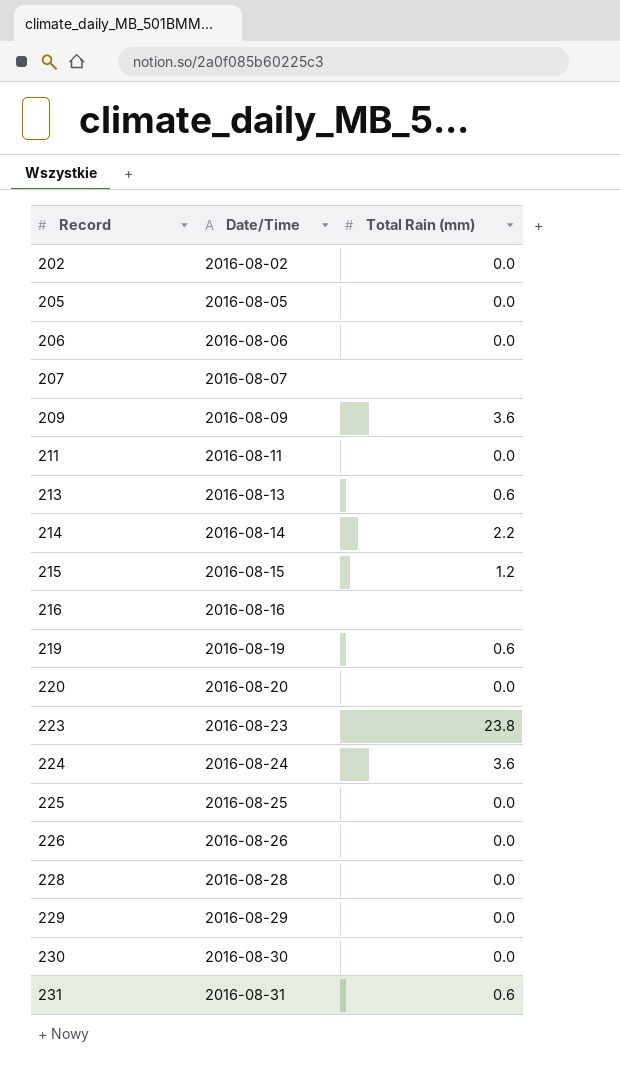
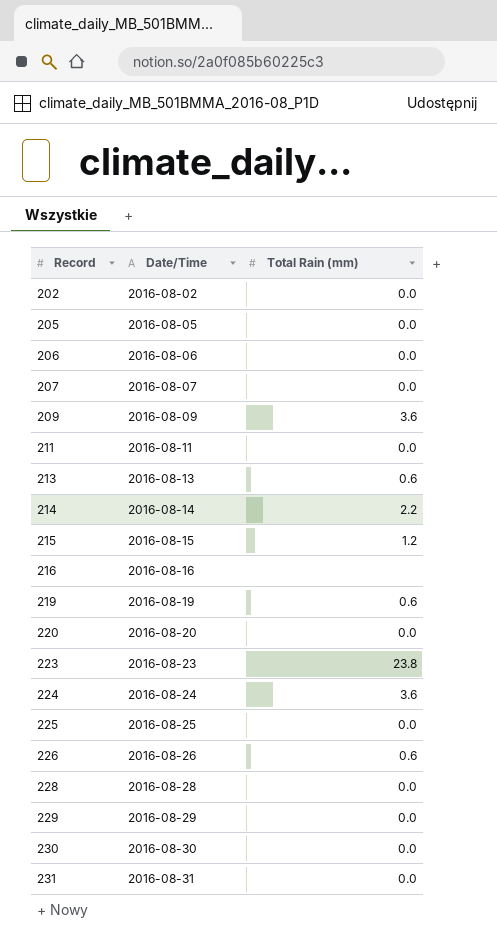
207 | Total Rain (mm): none -> 0.0
226 | Total Rain (mm): 0.0 -> 0.6
231 | Total Rain (mm): 0.6 -> 0.0

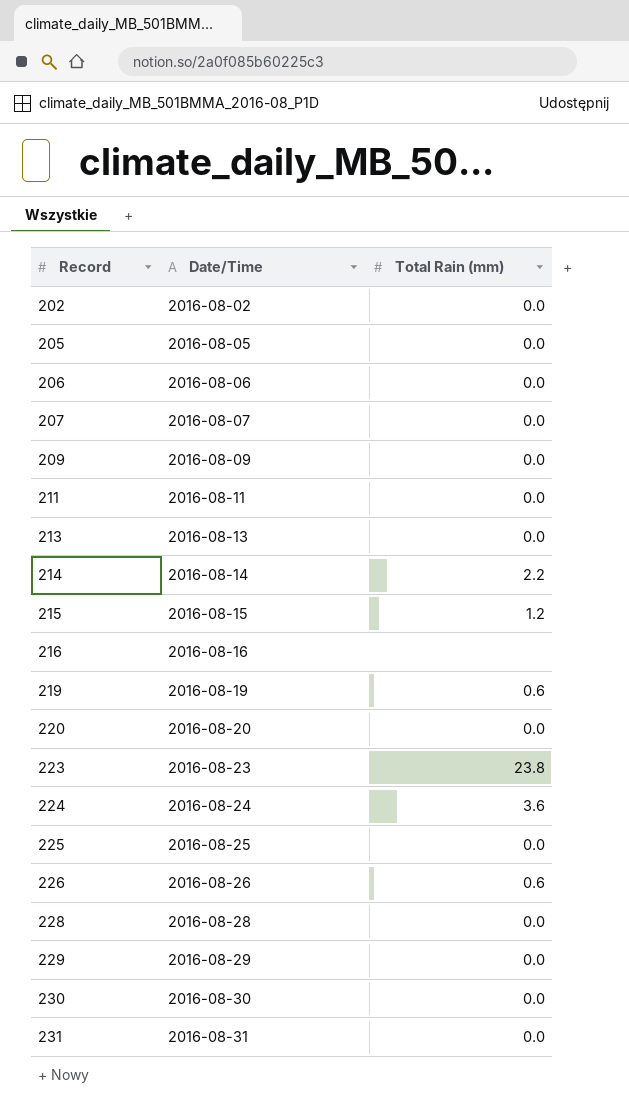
209 | Total Rain (mm): 3.6 -> 0.0
213 | Total Rain (mm): 0.6 -> 0.0

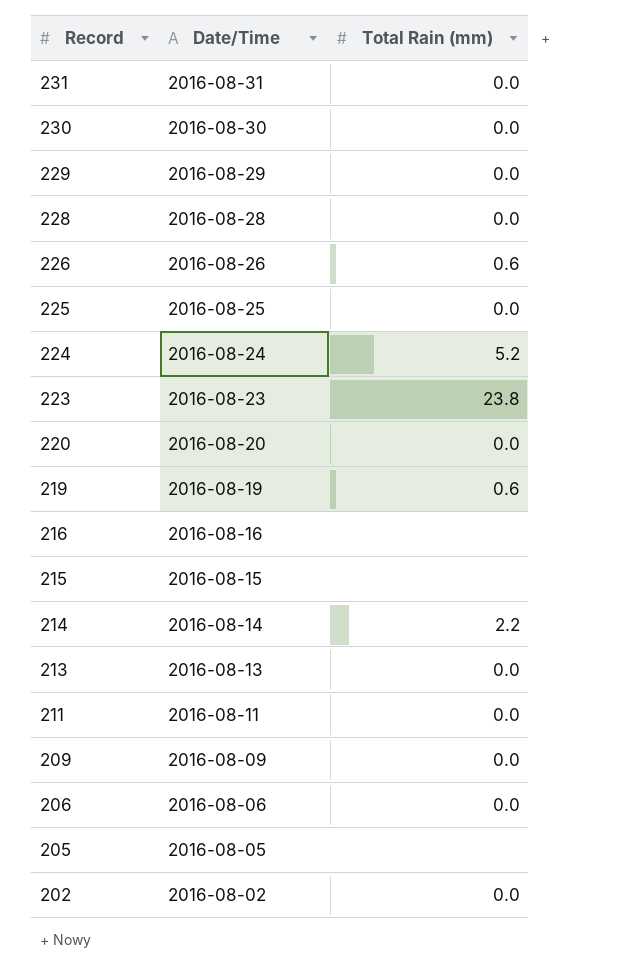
row order: Record ascending -> Record descending
row 207: 2016-08-07 | 0.0 -> none
224 | Total Rain (mm): 3.6 -> 5.2
215 | Total Rain (mm): 1.2 -> none
205 | Total Rain (mm): 0.0 -> none

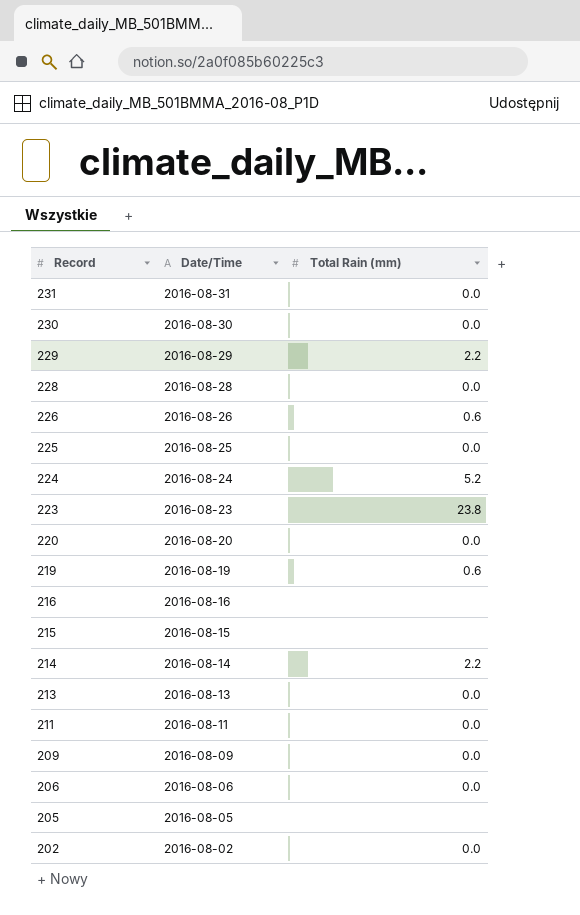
229 | Total Rain (mm): 0.0 -> 2.2

